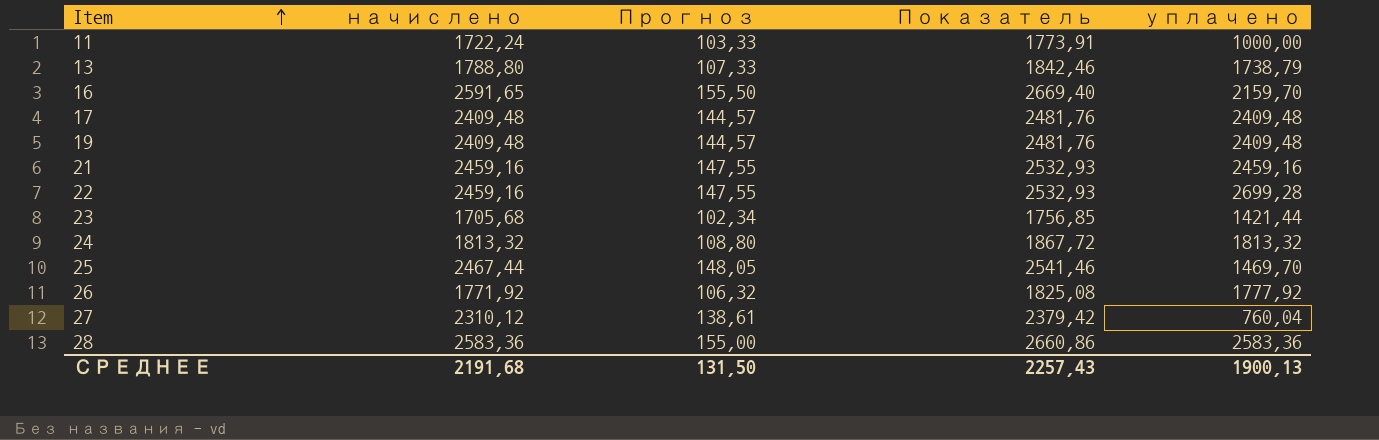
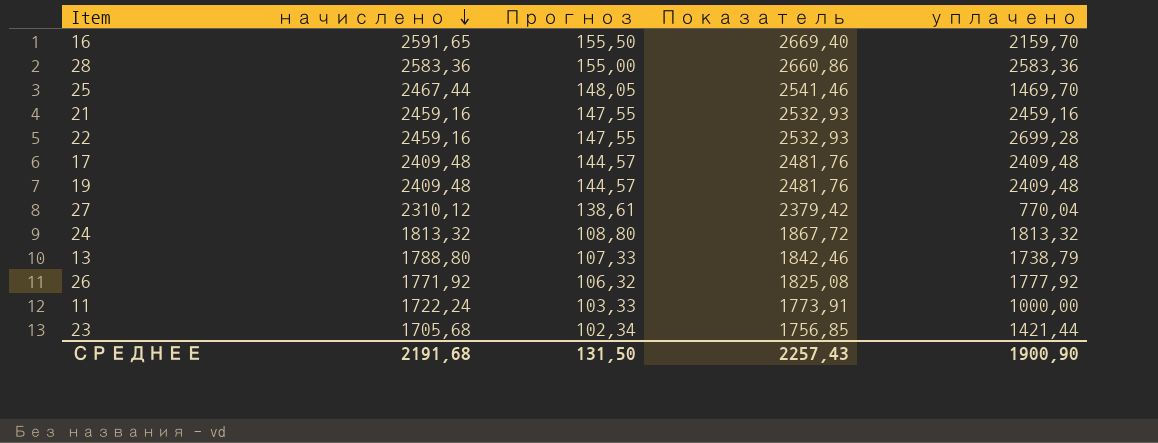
row order: Item ascending -> начислено descending
27 | уплачено: 760,04 -> 770,04
СРЕДНЕЕ | уплачено: 1900,13 -> 1900,90

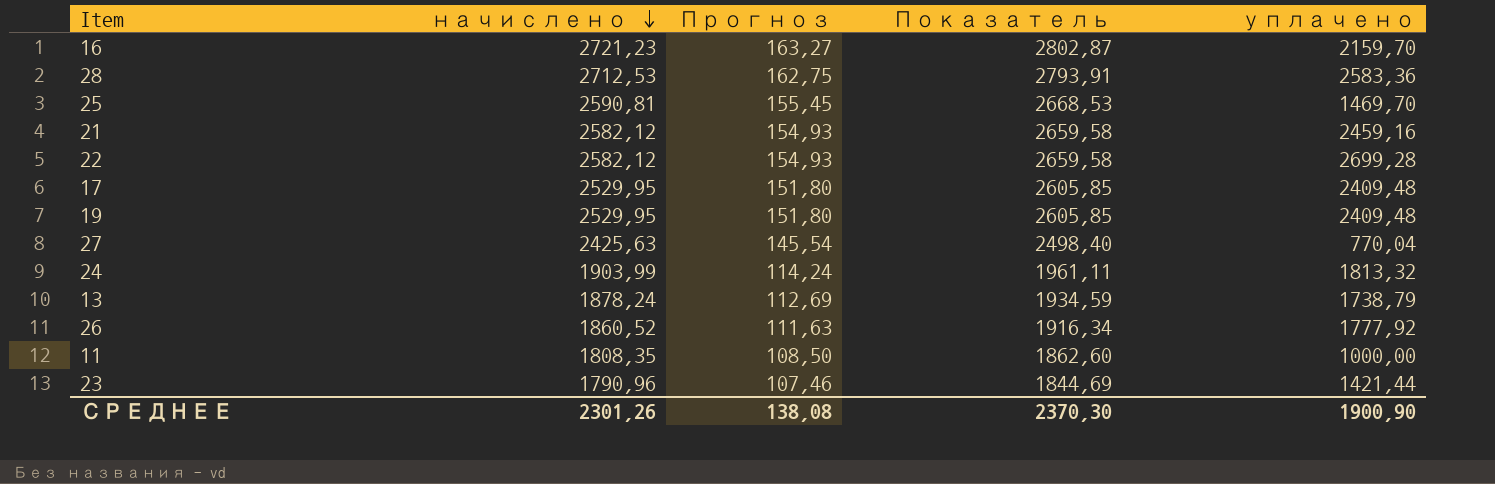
16 | начислено: 2591,65 -> 2721,23
16 | Прогноз: 155,50 -> 163,27
16 | Показатель: 2669,40 -> 2802,87
28 | начислено: 2583,36 -> 2712,53
28 | Прогноз: 155,00 -> 162,75
28 | Показатель: 2660,86 -> 2793,91
25 | начислено: 2467,44 -> 2590,81
25 | Прогноз: 148,05 -> 155,45
25 | Показатель: 2541,46 -> 2668,53
21 | начислено: 2459,16 -> 2582,12
21 | Прогноз: 147,55 -> 154,93
21 | Показатель: 2532,93 -> 2659,58
22 | начислено: 2459,16 -> 2582,12
22 | Прогноз: 147,55 -> 154,93
22 | Показатель: 2532,93 -> 2659,58
17 | начислено: 2409,48 -> 2529,95
17 | Прогноз: 144,57 -> 151,80
17 | Показатель: 2481,76 -> 2605,85
19 | начислено: 2409,48 -> 2529,95
19 | Прогноз: 144,57 -> 151,80
19 | Показатель: 2481,76 -> 2605,85
27 | начислено: 2310,12 -> 2425,63
27 | Прогноз: 138,61 -> 145,54
27 | Показатель: 2379,42 -> 2498,40
24 | начислено: 1813,32 -> 1903,99
24 | Прогноз: 108,80 -> 114,24
24 | Показатель: 1867,72 -> 1961,11
13 | начислено: 1788,80 -> 1878,24
13 | Прогноз: 107,33 -> 112,69
13 | Показатель: 1842,46 -> 1934,59
26 | начислено: 1771,92 -> 1860,52
26 | Прогноз: 106,32 -> 111,63
26 | Показатель: 1825,08 -> 1916,34
11 | начислено: 1722,24 -> 1808,35
11 | Прогноз: 103,33 -> 108,50
11 | Показатель: 1773,91 -> 1862,60
23 | начислено: 1705,68 -> 1790,96
23 | Прогноз: 102,34 -> 107,46
23 | Показатель: 1756,85 -> 1844,69
СРЕДНЕЕ | начислено: 2191,68 -> 2301,26
СРЕДНЕЕ | Прогноз: 131,50 -> 138,08
СРЕДНЕЕ | Показатель: 2257,43 -> 2370,30

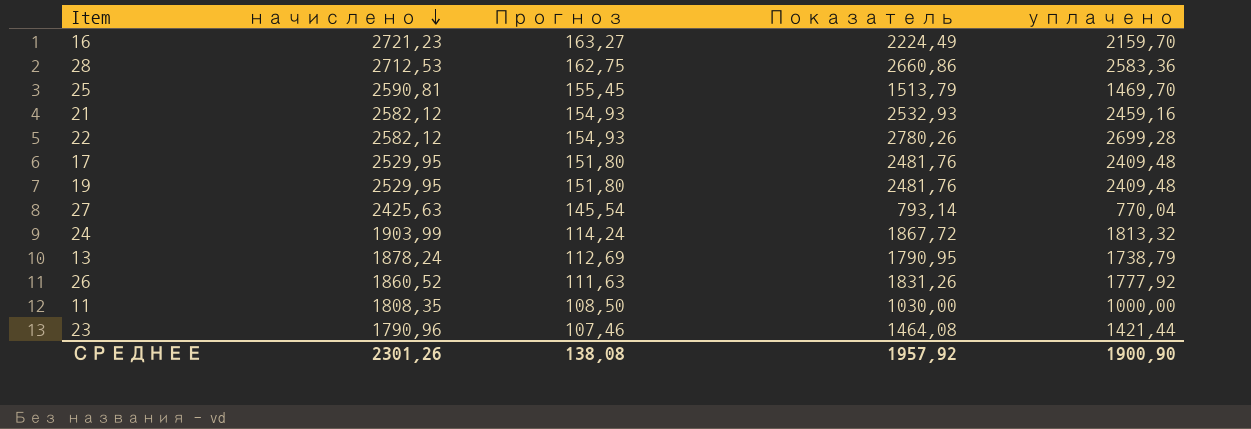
column Показатель | formula: [начислено] * 1,03 -> [уплачено] * 1,03
СРЕДНЕЕ | Показатель: 2370,30 -> 1957,92

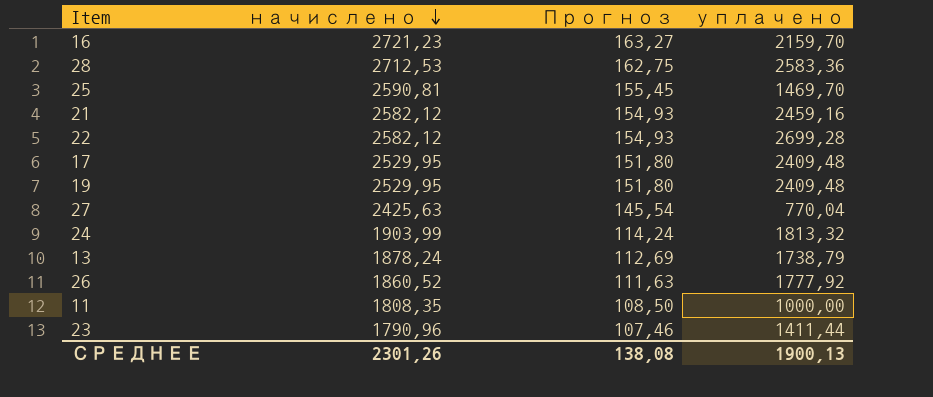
column Показатель | formula: [уплачено] * 1,03 -> none
23 | уплачено: 1421,44 -> 1411,44
СРЕДНЕЕ | уплачено: 1900,90 -> 1900,13

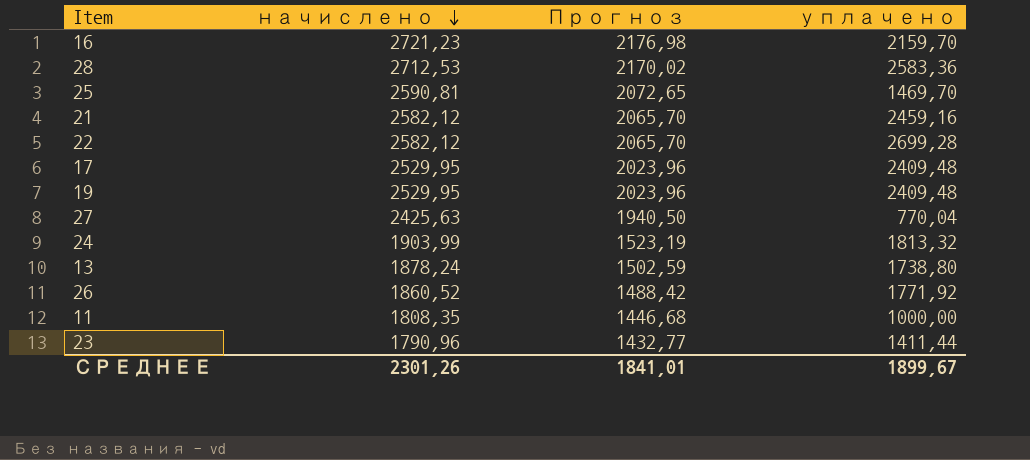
column Прогноз | formula: [начислено] * 0,06 -> [начислено] * 0,8
13 | уплачено: 1738,79 -> 1738,80
26 | уплачено: 1777,92 -> 1771,92
СРЕДНЕЕ | Прогноз: 138,08 -> 1841,01
СРЕДНЕЕ | уплачено: 1900,13 -> 1899,67

